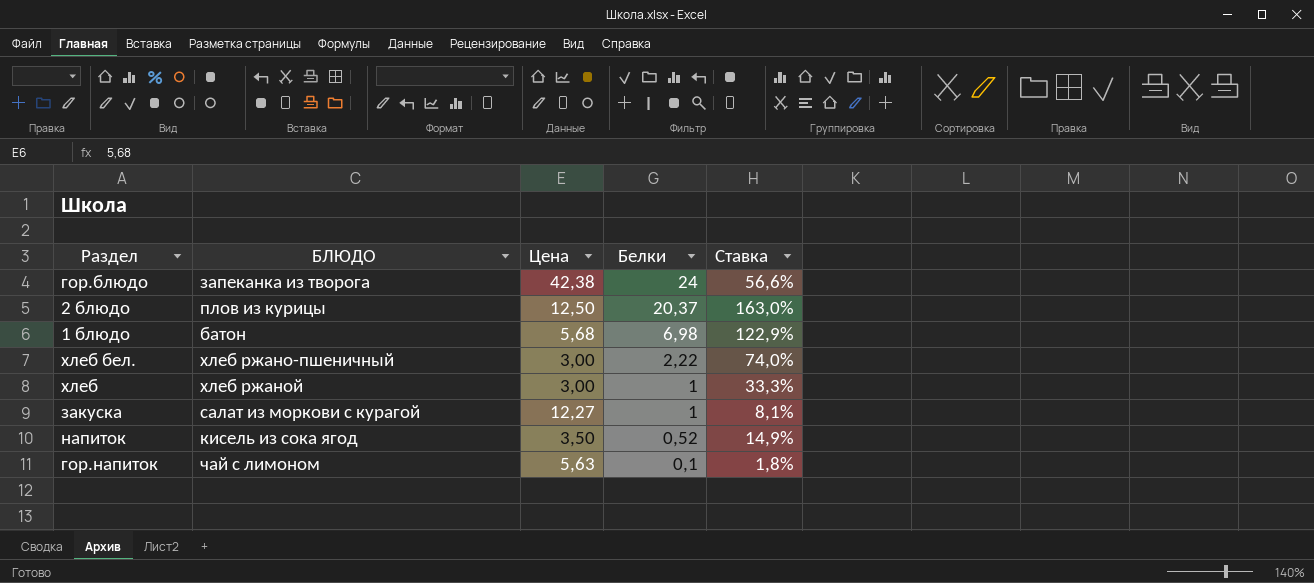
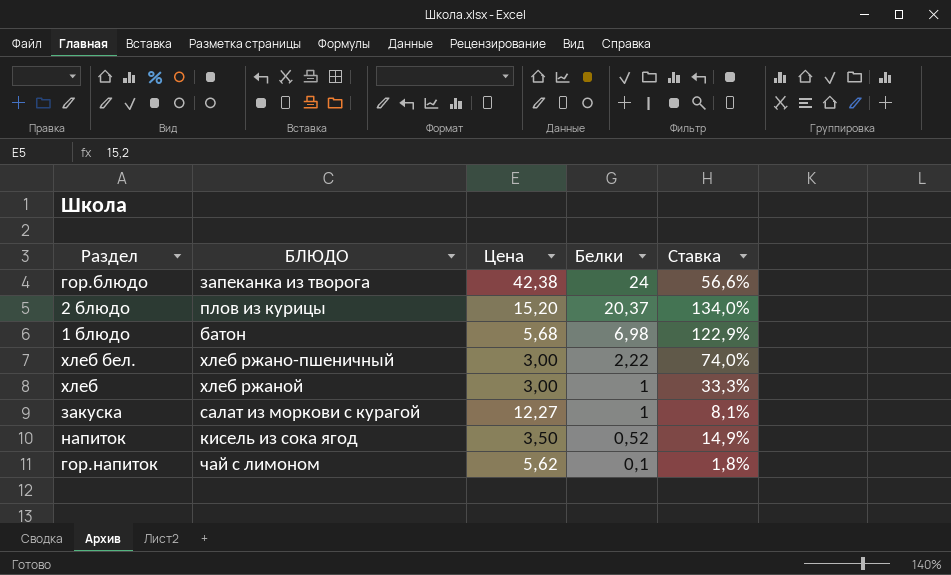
2 блюдо | Цена: 12,50 -> 15,20
2 блюдо | Ставка: 163,0% -> 134,0%
гор.напиток | Цена: 5,63 -> 5,62

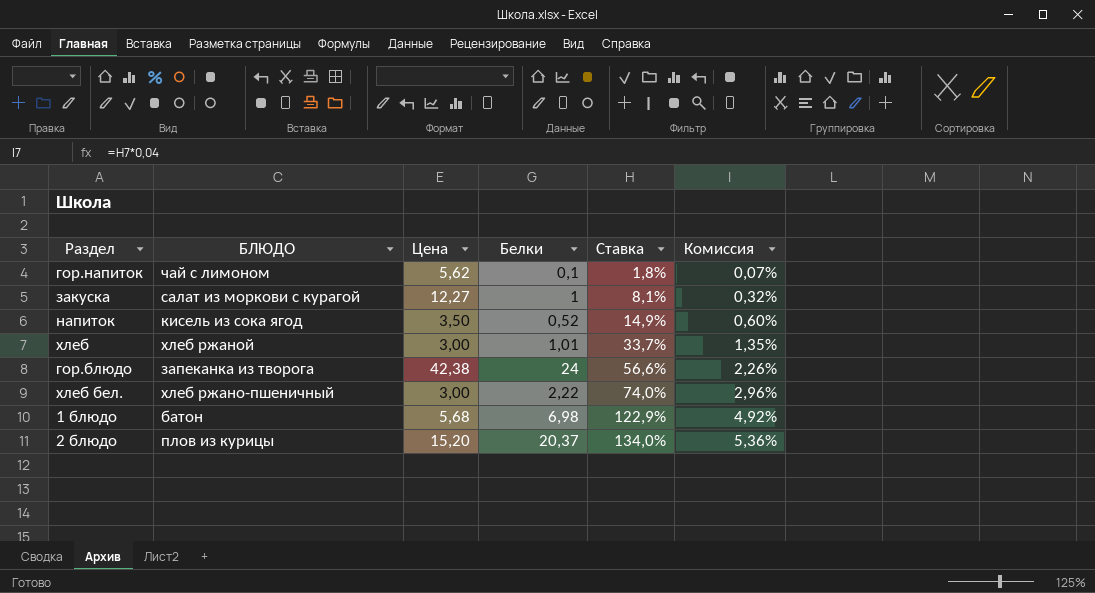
row order: Белки descending -> Ставка ascending
column Комиссия | formula: none -> [Ставка] * 0,04
хлеб | Белки: 1 -> 1,01
хлеб | Ставка: 33,3% -> 33,7%

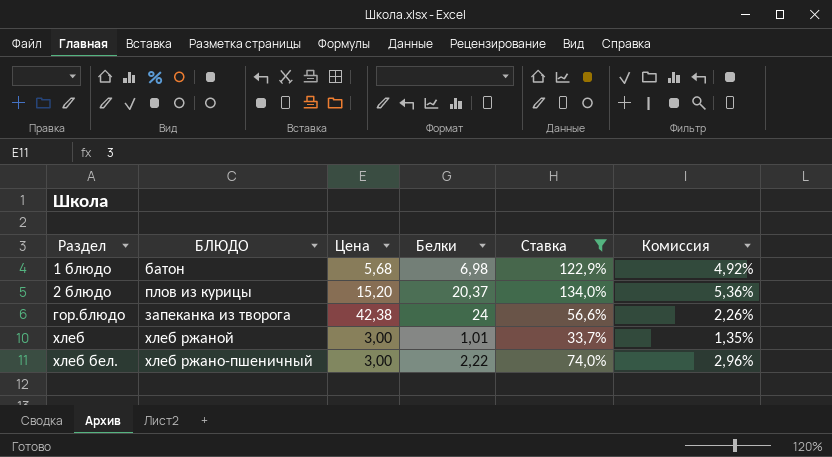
filter: none -> Ставка >= 33,7%
row order: Ставка ascending -> Раздел ascending

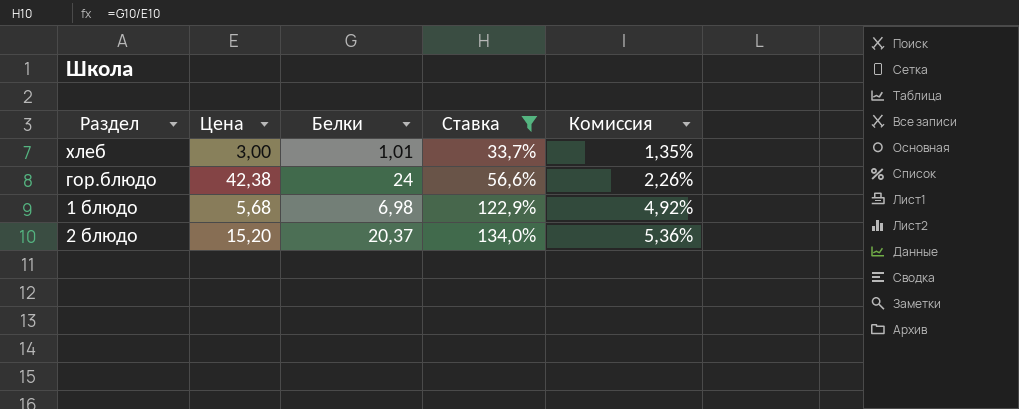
row order: Раздел ascending -> Ставка ascending
column БЛЮДО | position: 2 -> none
row хлеб бел.: хлеб ржано-пшеничный | 3,00 | 2,22 | 74,0% | 2,96% -> none

